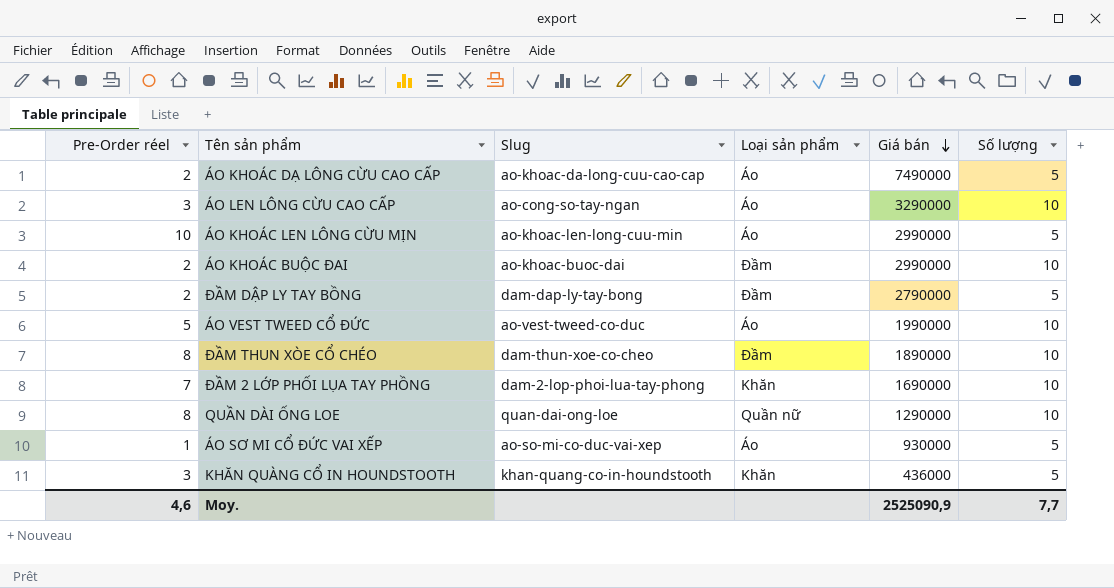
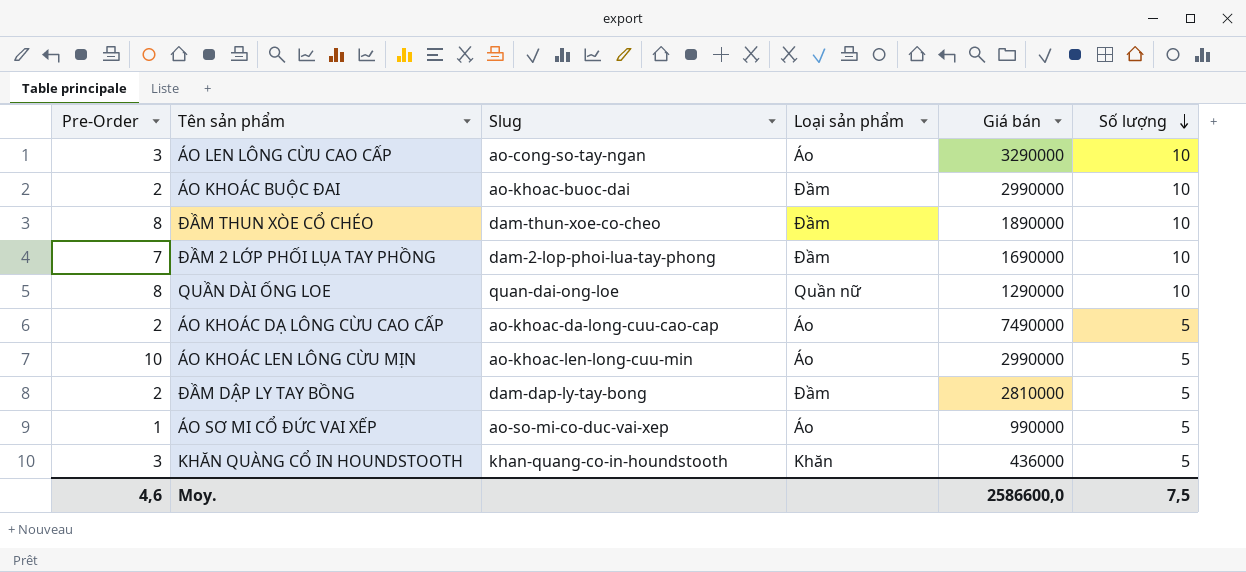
row order: Giá bán descending -> Số lượng descending
column name: Pre-Order réel -> Pre-Order
row ÁO VEST TWEED CỔ ĐỨC: 5 | ao-vest-tweed-co-duc | Áo | 1990000 | 10 -> none
ĐẦM 2 LỚP PHỐI LỤA TAY PHỒNG | Loại sản phẩm: Khăn -> Đầm
ĐẦM DẬP LY TAY BỒNG | Giá bán: 2790000 -> 2810000
ÁO SƠ MI CỔ ĐỨC VAI XẾP | Giá bán: 930000 -> 990000
Moy. | Giá bán: 2525090,9 -> 2586600,0
Moy. | Số lượng: 7,7 -> 7,5

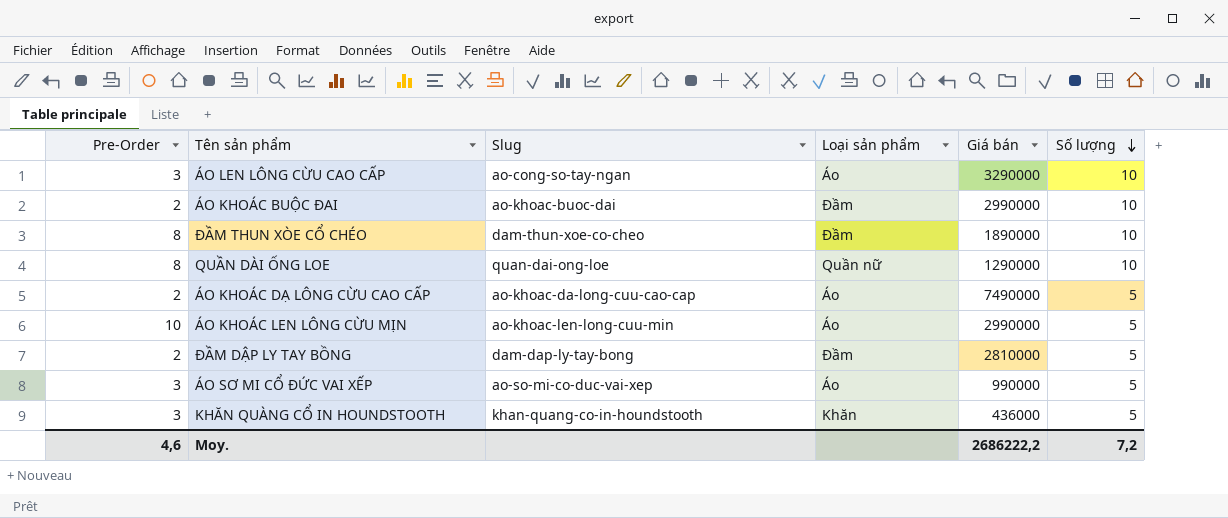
row ĐẦM 2 LỚP PHỐI LỤA TAY PHỒNG: 7 | dam-2-lop-phoi-lua-tay-phong | Đầm | 1690000 | 10 -> none
ÁO SƠ MI CỔ ĐỨC VAI XẾP | Pre-Order: 1 -> 3
Moy. | Giá bán: 2586600,0 -> 2686222,2
Moy. | Số lượng: 7,5 -> 7,2

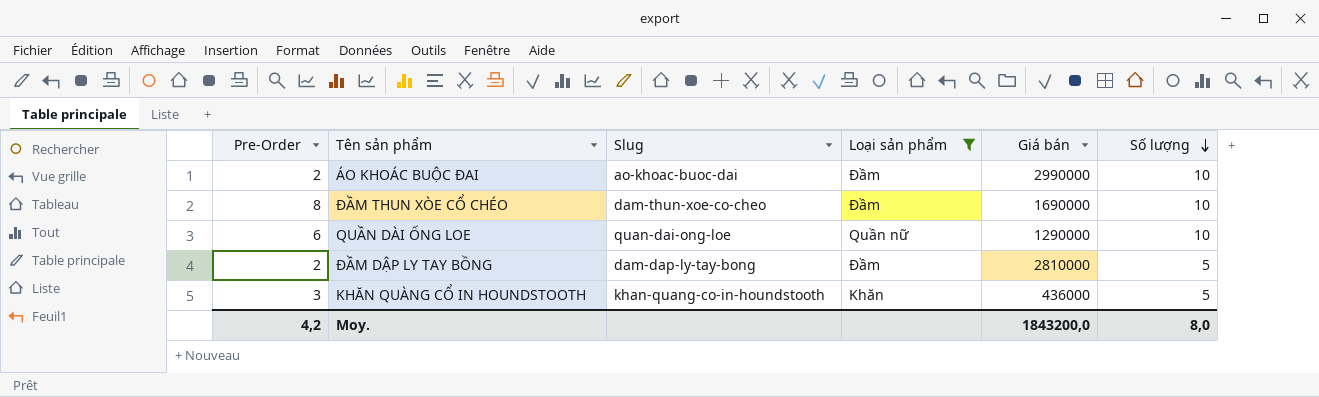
filter: none -> Loại sản phẩm != Áo
ĐẦM THUN XÒE CỔ CHÉO | Giá bán: 1890000 -> 1690000
QUẦN DÀI ỐNG LOE | Pre-Order: 8 -> 6
Moy. | Pre-Order: 4,6 -> 4,2
Moy. | Giá bán: 2686222,2 -> 1843200,0
Moy. | Số lượng: 7,2 -> 8,0

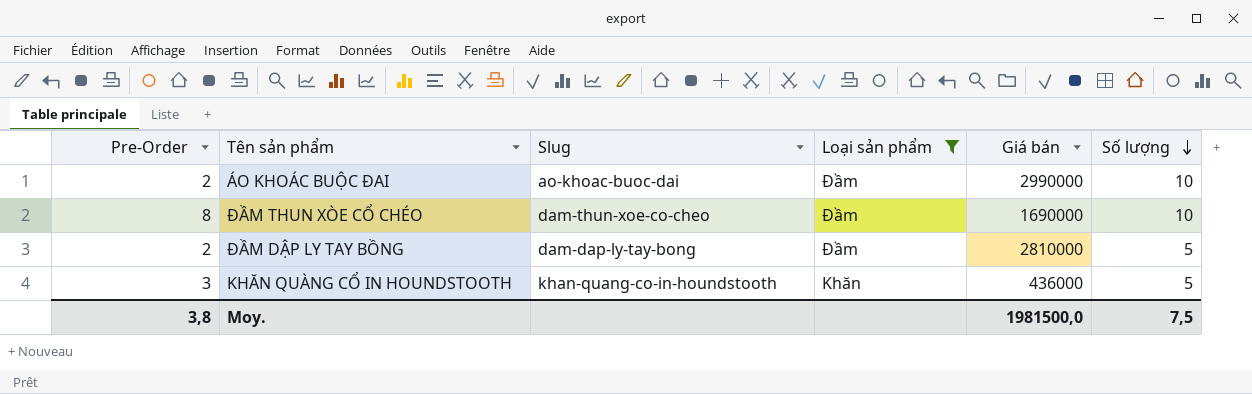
row QUẦN DÀI ỐNG LOE: 6 | quan-dai-ong-loe | Quần nữ | 1290000 | 10 -> none
Moy. | Pre-Order: 4,2 -> 3,8
Moy. | Giá bán: 1843200,0 -> 1981500,0
Moy. | Số lượng: 8,0 -> 7,5

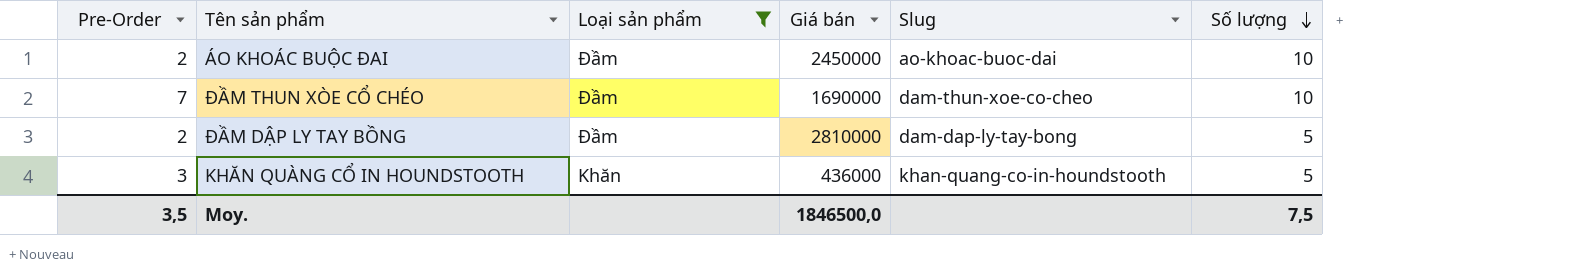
column Slug | position: 3 -> 5
ÁO KHOÁC BUỘC ĐAI | Giá bán: 2990000 -> 2450000
ĐẦM THUN XÒE CỔ CHÉO | Pre-Order: 8 -> 7
Moy. | Pre-Order: 3,8 -> 3,5
Moy. | Giá bán: 1981500,0 -> 1846500,0

